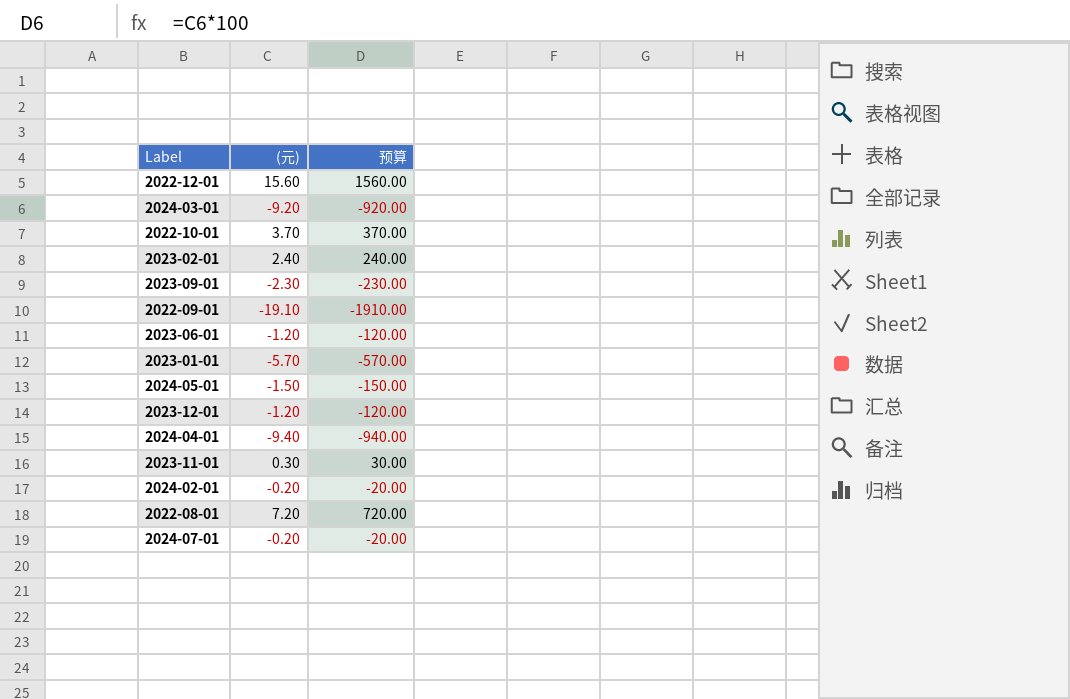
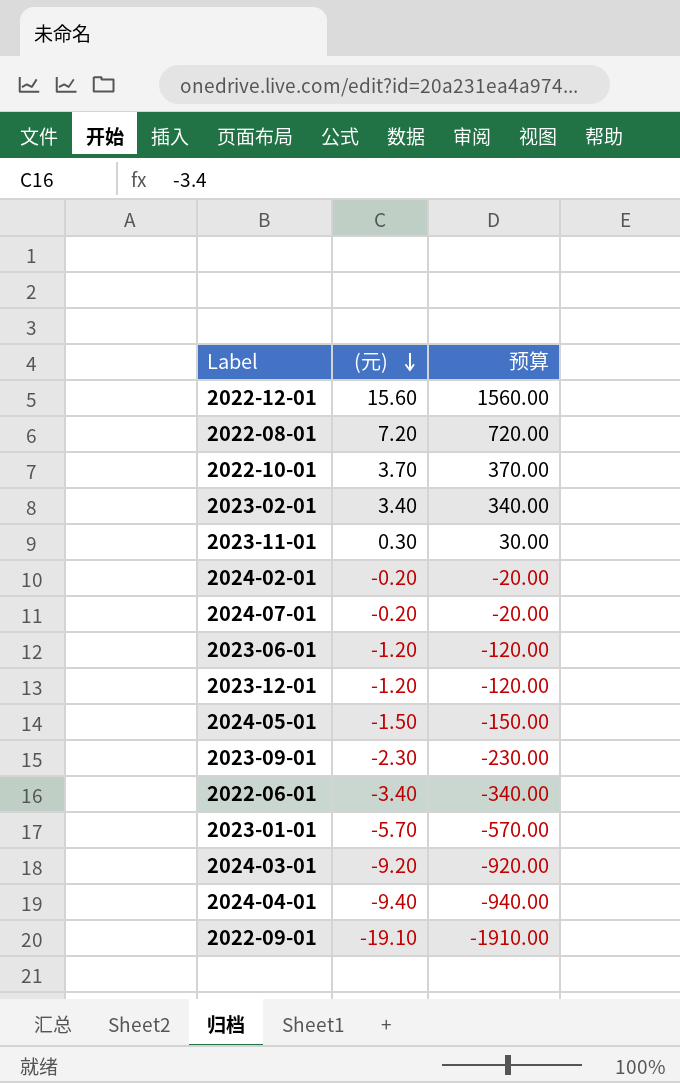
row order: none -> (元) descending
2023-02-01 | (元): 2.40 -> 3.40
2023-02-01 | 预算: 240.00 -> 340.00
row 2022-06-01: none -> -3.40 | -340.00

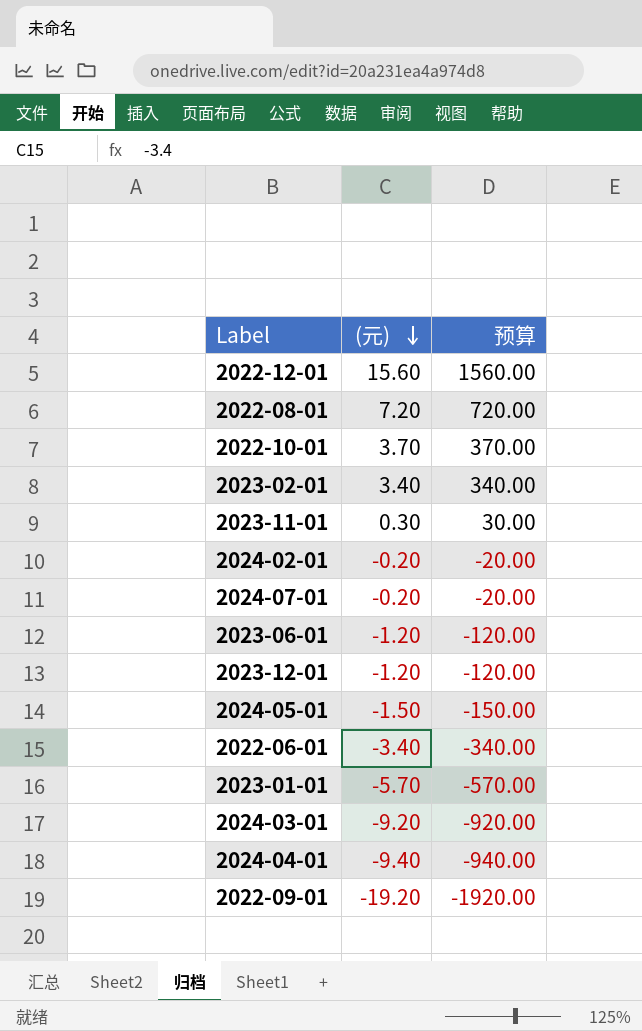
row 2023-09-01: -2.30 | -230.00 -> none
2022-09-01 | (元): -19.10 -> -19.20
2022-09-01 | 预算: -1910.00 -> -1920.00

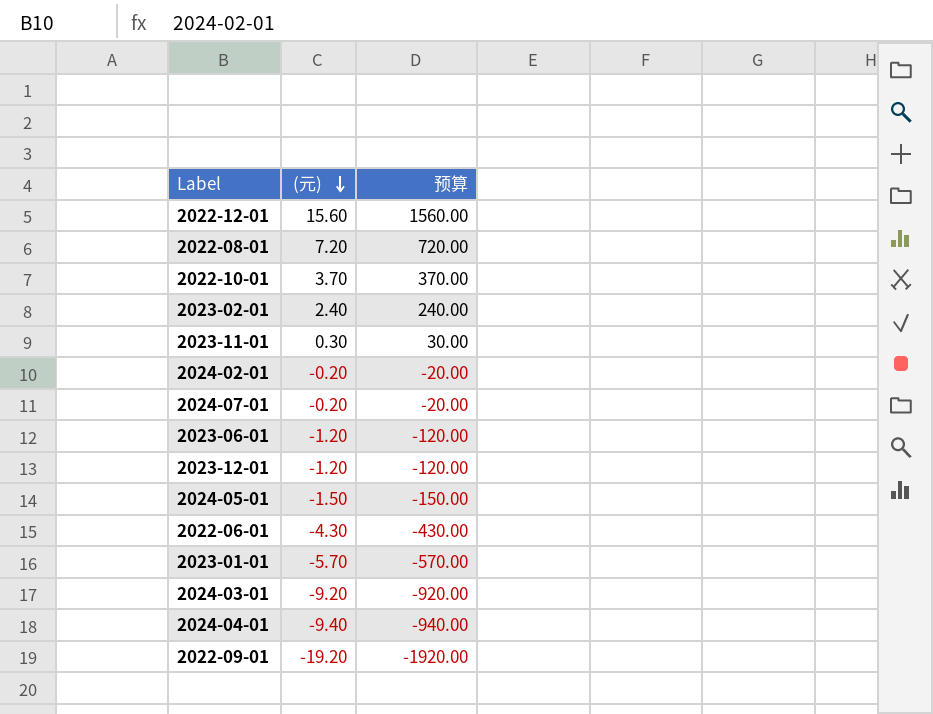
2023-02-01 | (元): 3.40 -> 2.40
2023-02-01 | 预算: 340.00 -> 240.00
2022-06-01 | (元): -3.40 -> -4.30
2022-06-01 | 预算: -340.00 -> -430.00

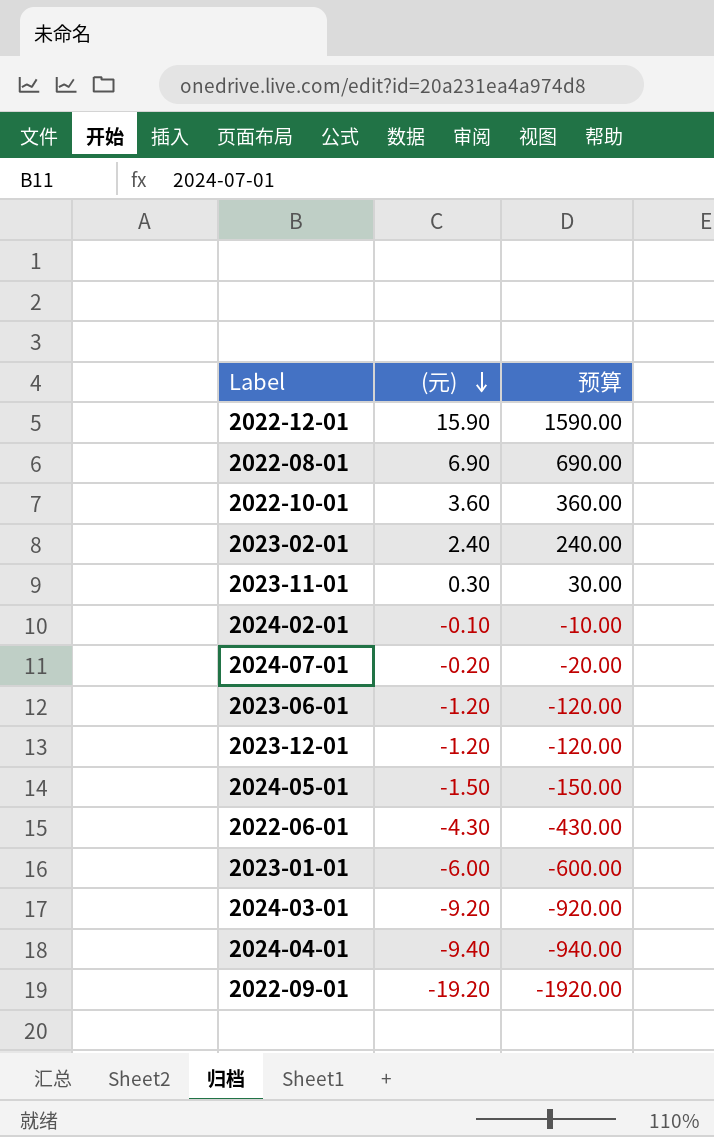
2022-12-01 | (元): 15.60 -> 15.90
2022-12-01 | 预算: 1560.00 -> 1590.00
2022-08-01 | (元): 7.20 -> 6.90
2022-08-01 | 预算: 720.00 -> 690.00
2022-10-01 | (元): 3.70 -> 3.60
2022-10-01 | 预算: 370.00 -> 360.00
2024-02-01 | (元): -0.20 -> -0.10
2024-02-01 | 预算: -20.00 -> -10.00
2023-01-01 | (元): -5.70 -> -6.00
2023-01-01 | 预算: -570.00 -> -600.00

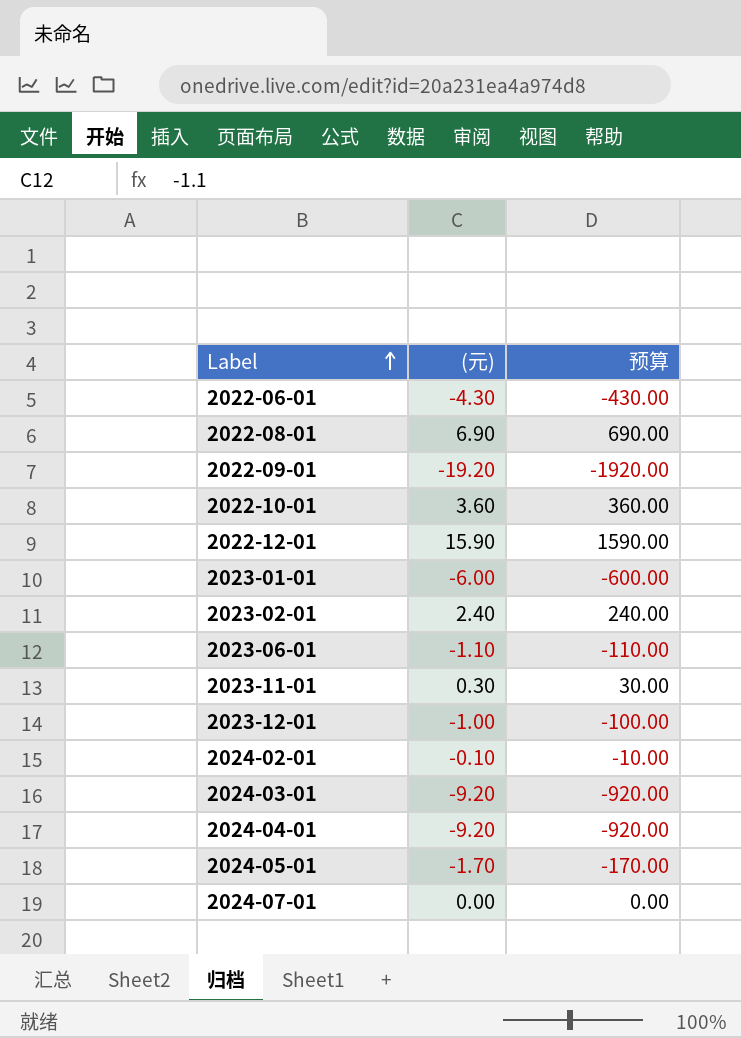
row order: (元) descending -> Label ascending
2023-06-01 | (元): -1.20 -> -1.10
2023-06-01 | 预算: -120.00 -> -110.00
2023-12-01 | (元): -1.20 -> -1.00
2023-12-01 | 预算: -120.00 -> -100.00
2024-04-01 | (元): -9.40 -> -9.20
2024-04-01 | 预算: -940.00 -> -920.00
2024-05-01 | (元): -1.50 -> -1.70
2024-05-01 | 预算: -150.00 -> -170.00
2024-07-01 | (元): -0.20 -> 0.00
2024-07-01 | 预算: -20.00 -> 0.00

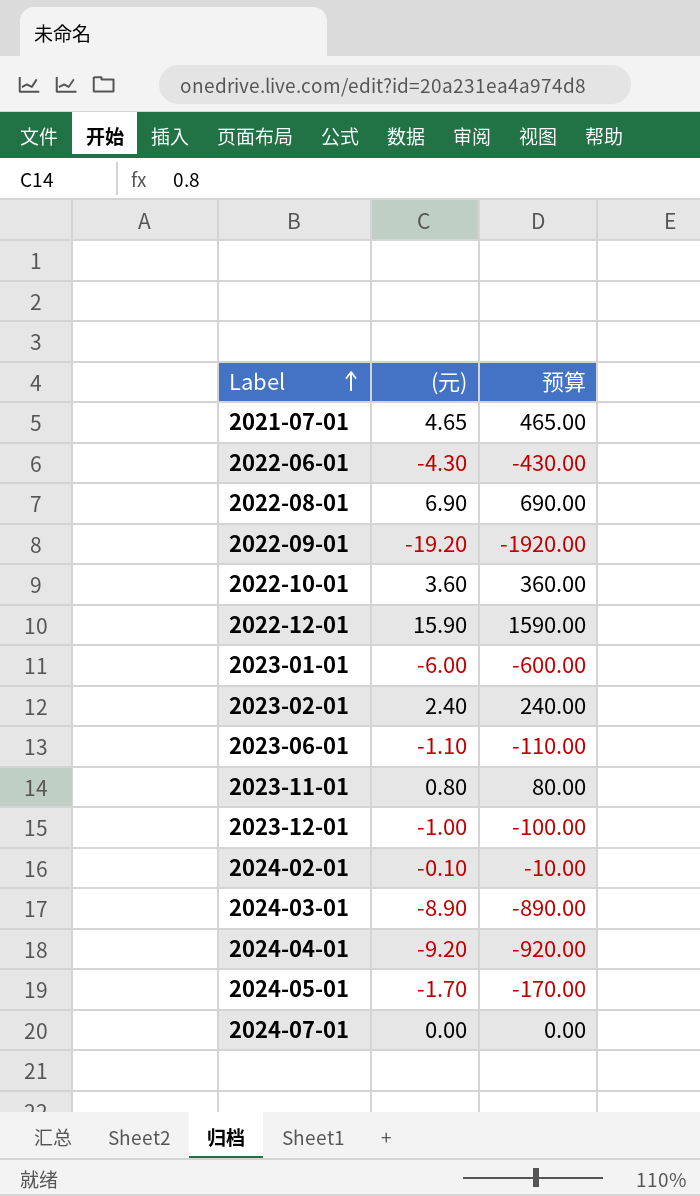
row 2021-07-01: none -> 4.65 | 465.00
2023-11-01 | (元): 0.30 -> 0.80
2023-11-01 | 预算: 30.00 -> 80.00
2024-03-01 | (元): -9.20 -> -8.90
2024-03-01 | 预算: -920.00 -> -890.00

